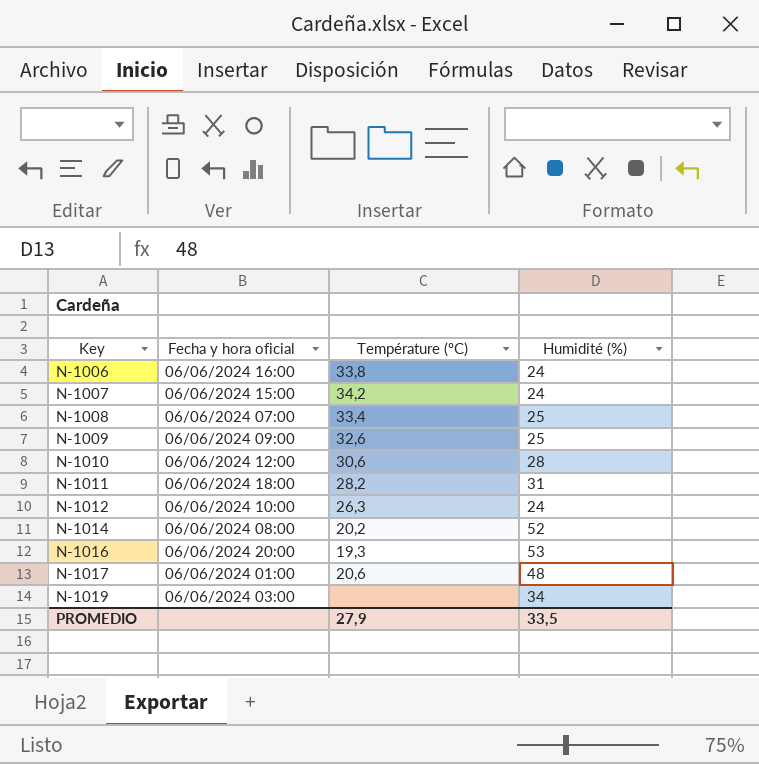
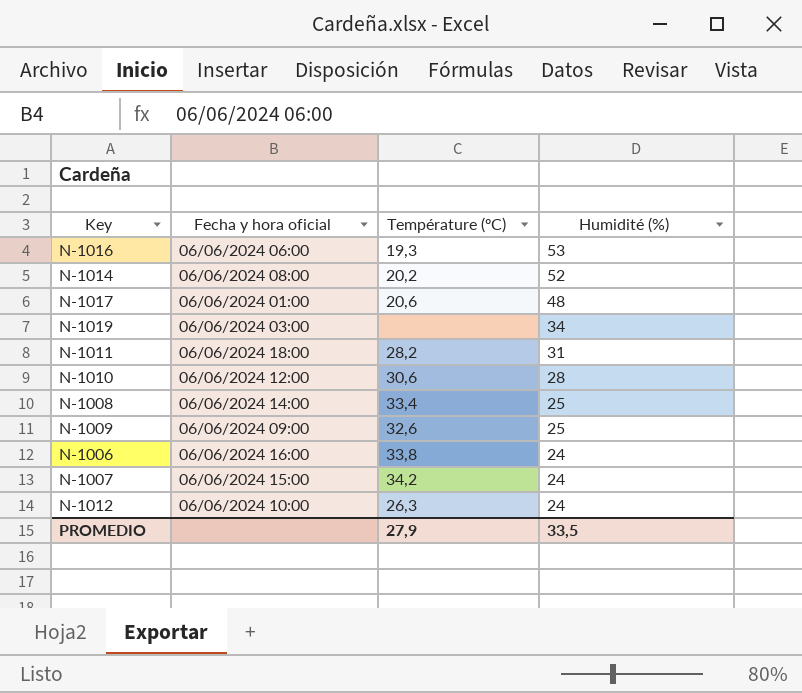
row order: Key ascending -> Humidité (%) descending
N-1016 | Fecha y hora oficial: 06/06/2024 20:00 -> 06/06/2024 06:00
N-1008 | Fecha y hora oficial: 06/06/2024 07:00 -> 06/06/2024 14:00

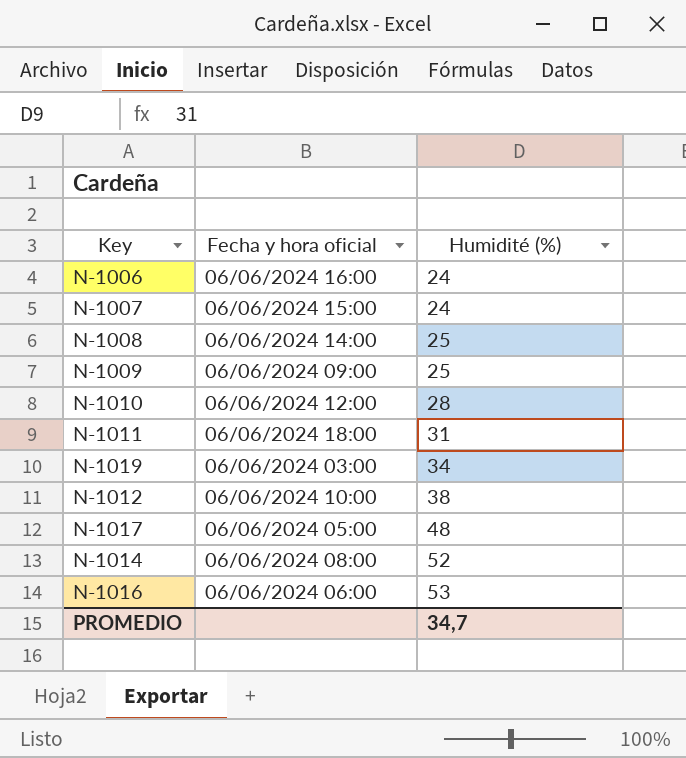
row order: Humidité (%) descending -> Humidité (%) ascending
column Température (ºC) | position: 3 -> none
N-1012 | Humidité (%): 24 -> 38
N-1017 | Fecha y hora oficial: 06/06/2024 01:00 -> 06/06/2024 05:00
PROMEDIO | Humidité (%): 33,5 -> 34,7

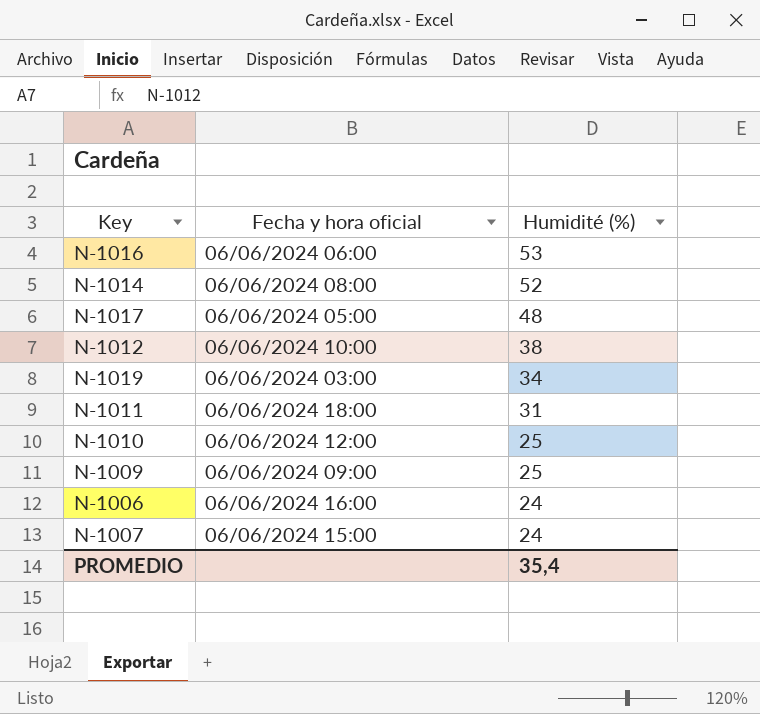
row order: Humidité (%) ascending -> Humidité (%) descending
row N-1008: 06/06/2024 14:00 | 25 -> none
N-1010 | Humidité (%): 28 -> 25
PROMEDIO | Humidité (%): 34,7 -> 35,4

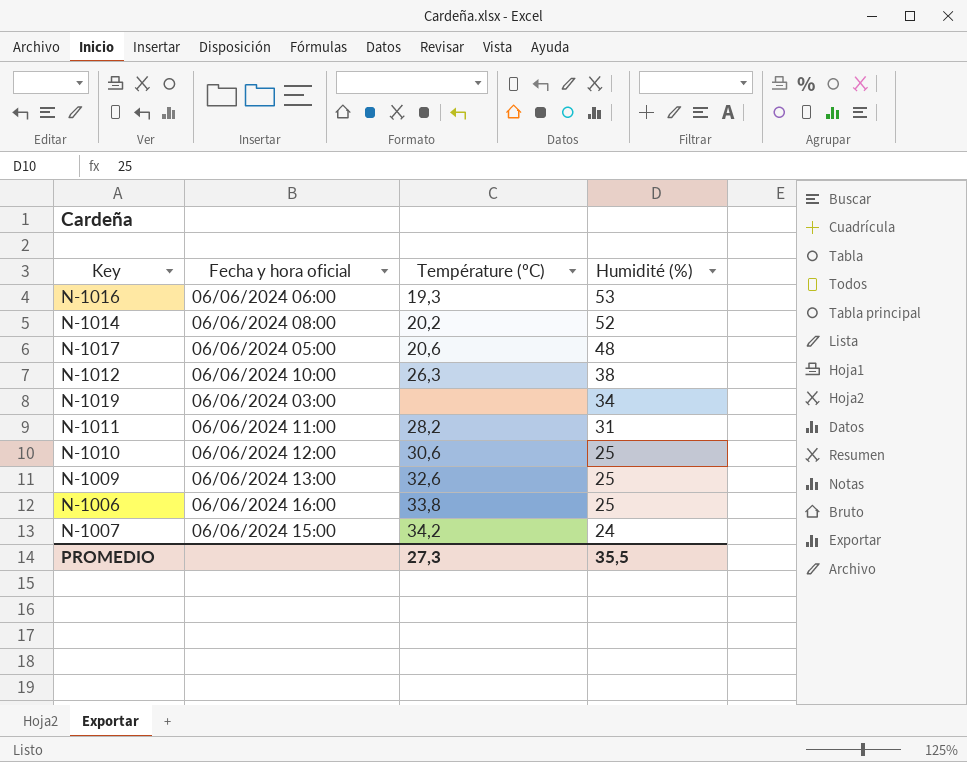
column Température (ºC) | position: none -> 3
N-1011 | Fecha y hora oficial: 06/06/2024 18:00 -> 06/06/2024 11:00
N-1009 | Fecha y hora oficial: 06/06/2024 09:00 -> 06/06/2024 13:00
N-1006 | Humidité (%): 24 -> 25
PROMEDIO | Humidité (%): 35,4 -> 35,5

